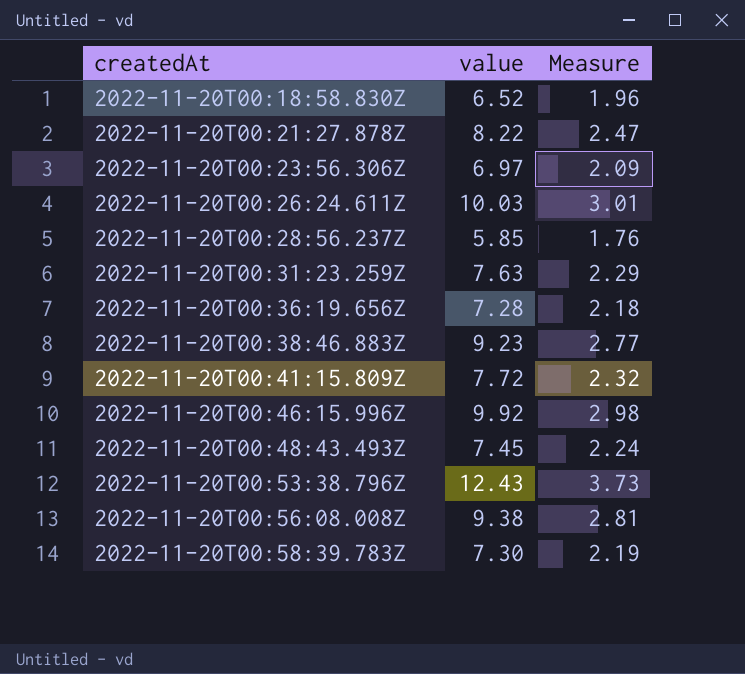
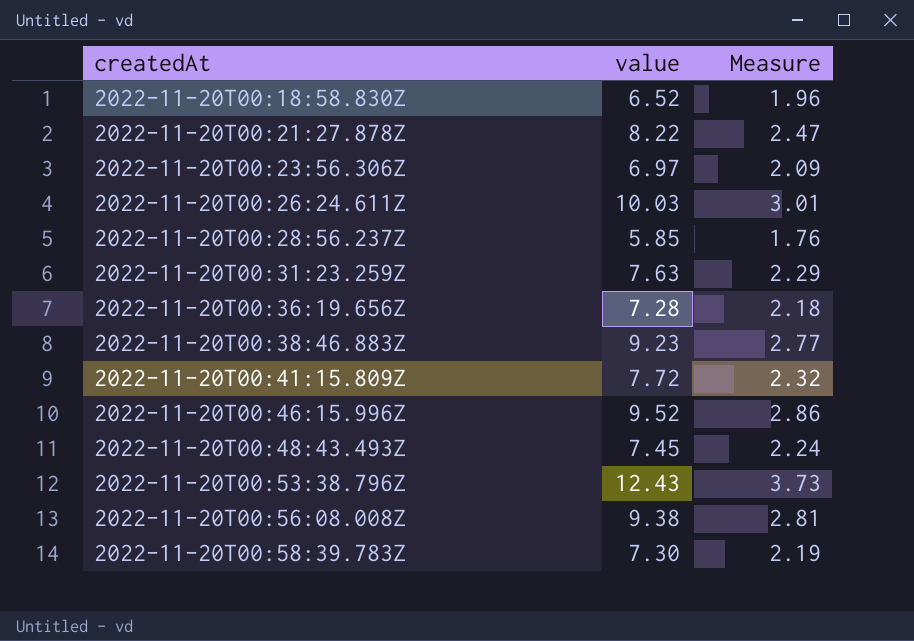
2022-11-20T00:46:15.996Z | value: 9.92 -> 9.52
2022-11-20T00:46:15.996Z | Measure: 2.98 -> 2.86

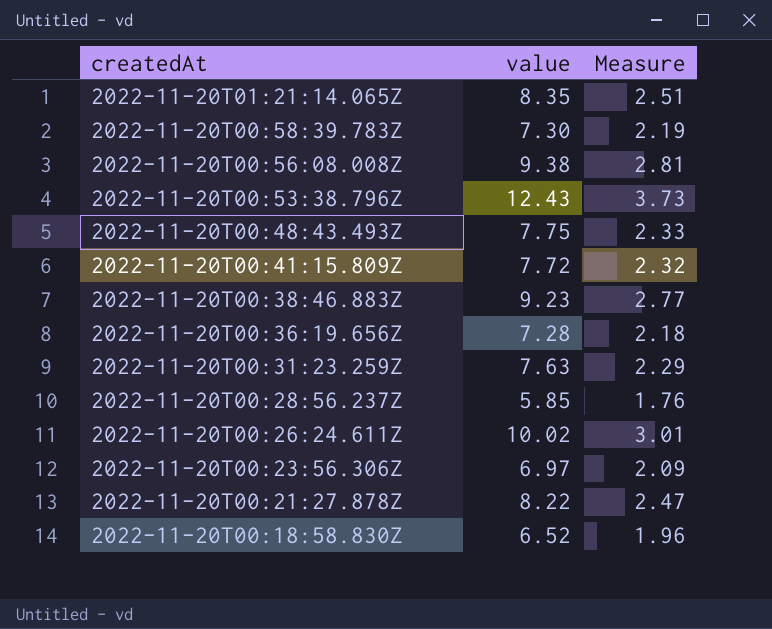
row order: createdAt ascending -> createdAt descending
row 2022-11-20T00:46:15.996Z: 9.52 | 2.86 -> none
row 2022-11-20T01:21:14.065Z: none -> 8.35 | 2.51
2022-11-20T00:48:43.493Z | value: 7.45 -> 7.75
2022-11-20T00:48:43.493Z | Measure: 2.24 -> 2.33
2022-11-20T00:26:24.611Z | value: 10.03 -> 10.02

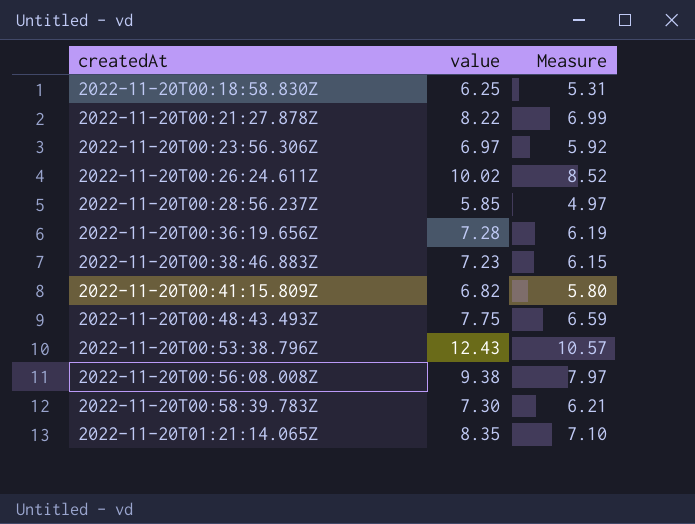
row order: createdAt descending -> createdAt ascending
column Measure | formula: [value] * 0.3 -> [value] * 0.85
row 2022-11-20T00:31:23.259Z: 7.63 | 2.29 -> none
2022-11-20T00:18:58.830Z | value: 6.52 -> 6.25
2022-11-20T00:38:46.883Z | value: 9.23 -> 7.23
2022-11-20T00:41:15.809Z | value: 7.72 -> 6.82

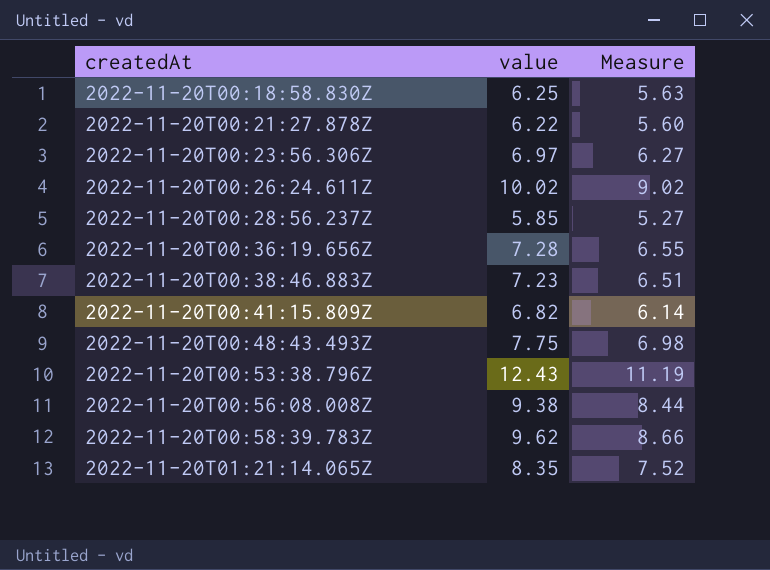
column Measure | formula: [value] * 0.85 -> [value] * 0.9
2022-11-20T00:21:27.878Z | value: 8.22 -> 6.22
2022-11-20T00:58:39.783Z | value: 7.30 -> 9.62

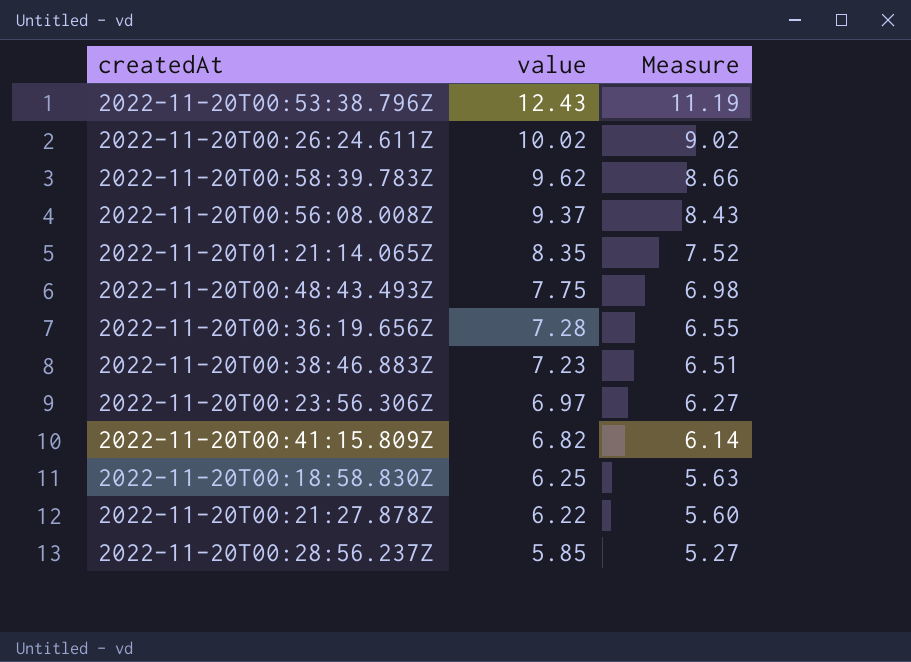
row order: createdAt ascending -> value descending
2022-11-20T00:56:08.008Z | value: 9.38 -> 9.37
2022-11-20T00:56:08.008Z | Measure: 8.44 -> 8.43

